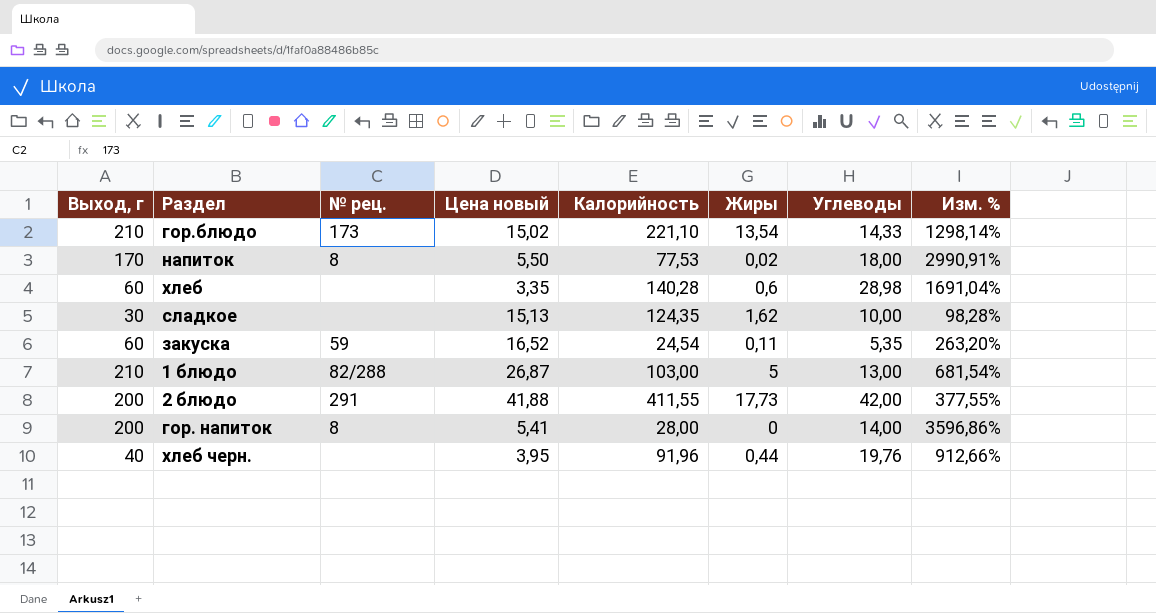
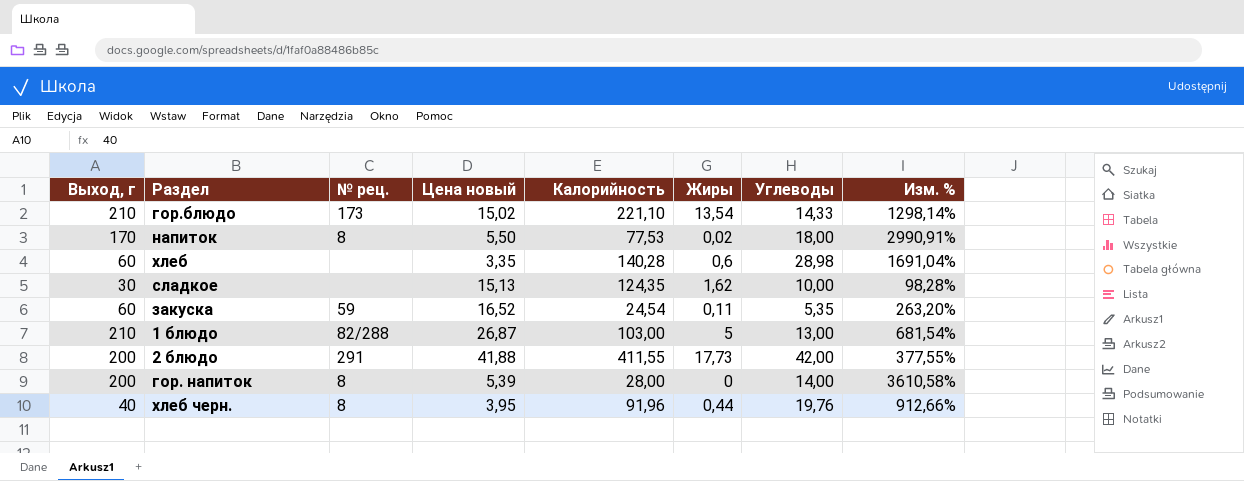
гор. напиток | Цена новый: 5,41 -> 5,39
гор. напиток | Изм. %: 3596,86% -> 3610,58%
хлеб черн. | № рец.: none -> 8

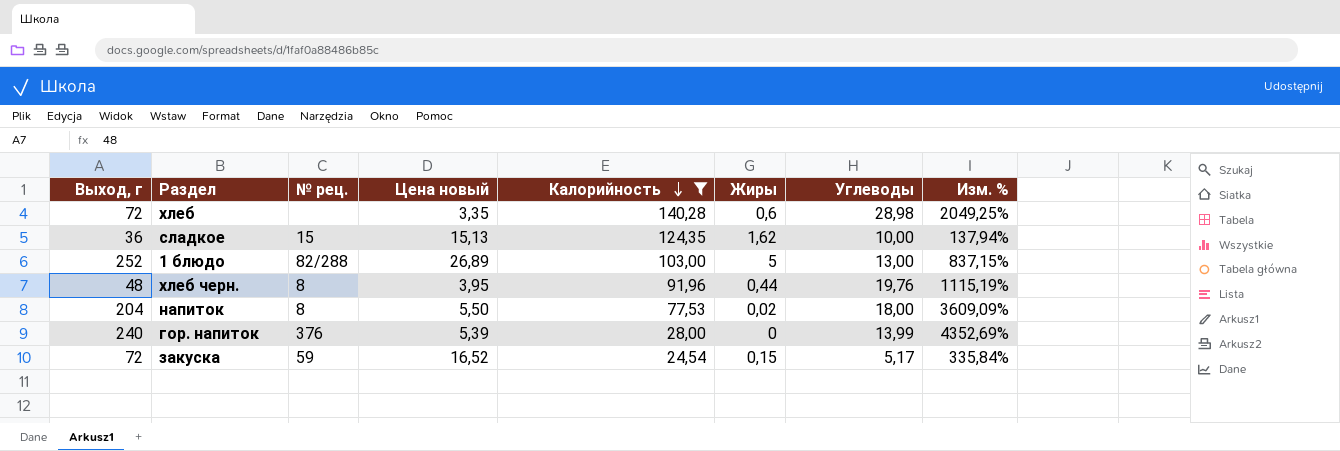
filter: none -> Калорийность <= 140,28
row order: none -> Калорийность descending
хлеб | Выход, г: 60 -> 72
хлеб | Изм. %: 1691,04% -> 2049,25%
сладкое | Выход, г: 30 -> 36
сладкое | № рец.: none -> 15
сладкое | Изм. %: 98,28% -> 137,94%
1 блюдо | Выход, г: 210 -> 252
1 блюдо | Цена новый: 26,87 -> 26,89
1 блюдо | Изм. %: 681,54% -> 837,15%
хлеб черн. | Выход, г: 40 -> 48
хлеб черн. | Изм. %: 912,66% -> 1115,19%
напиток | Выход, г: 170 -> 204
напиток | Изм. %: 2990,91% -> 3609,09%
гор. напиток | Выход, г: 200 -> 240
гор. напиток | № рец.: 8 -> 376
гор. напиток | Углеводы: 14,00 -> 13,99
гор. напиток | Изм. %: 3610,58% -> 4352,69%
закуска | Выход, г: 60 -> 72
закуска | Жиры: 0,11 -> 0,15
закуска | Углеводы: 5,35 -> 5,17
закуска | Изм. %: 263,20% -> 335,84%

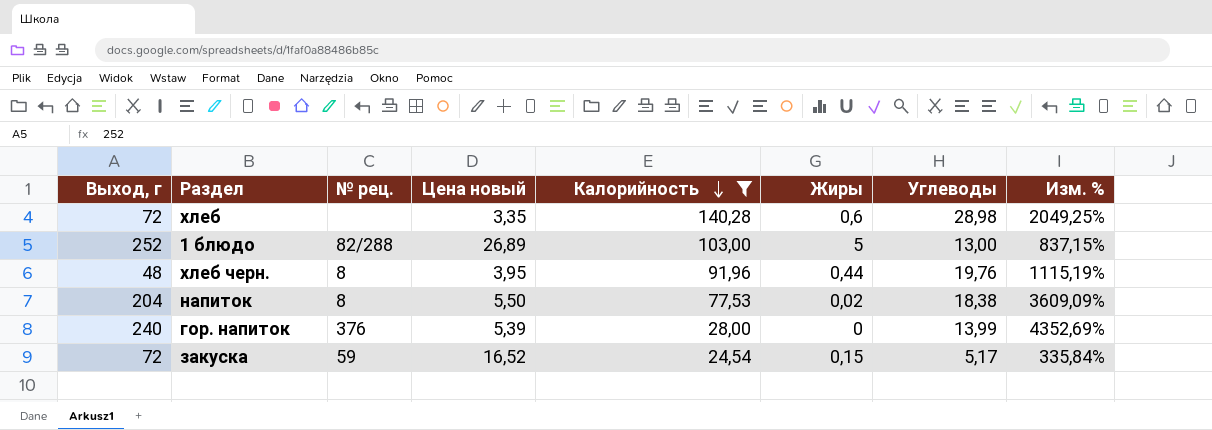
row сладкое: 36 | 15 | 15,13 | 124,35 | 1,62 | 10,00 | 137,94% -> none
напиток | Углеводы: 18,00 -> 18,38

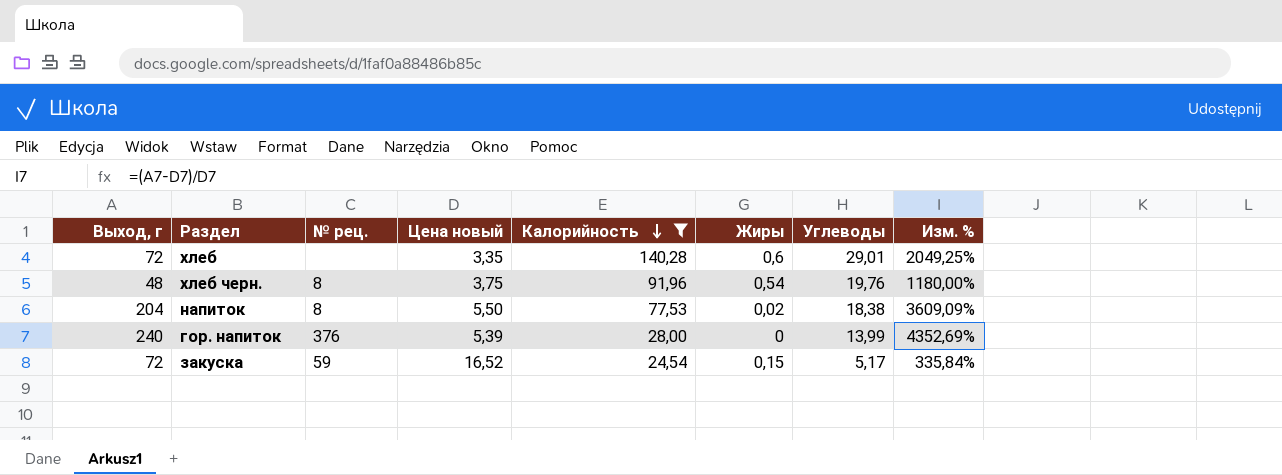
row 1 блюдо: 252 | 82/288 | 26,89 | 103,00 | 5 | 13,00 | 837,15% -> none
хлеб | Углеводы: 28,98 -> 29,01
хлеб черн. | Цена новый: 3,95 -> 3,75
хлеб черн. | Жиры: 0,44 -> 0,54
хлеб черн. | Изм. %: 1115,19% -> 1180,00%

